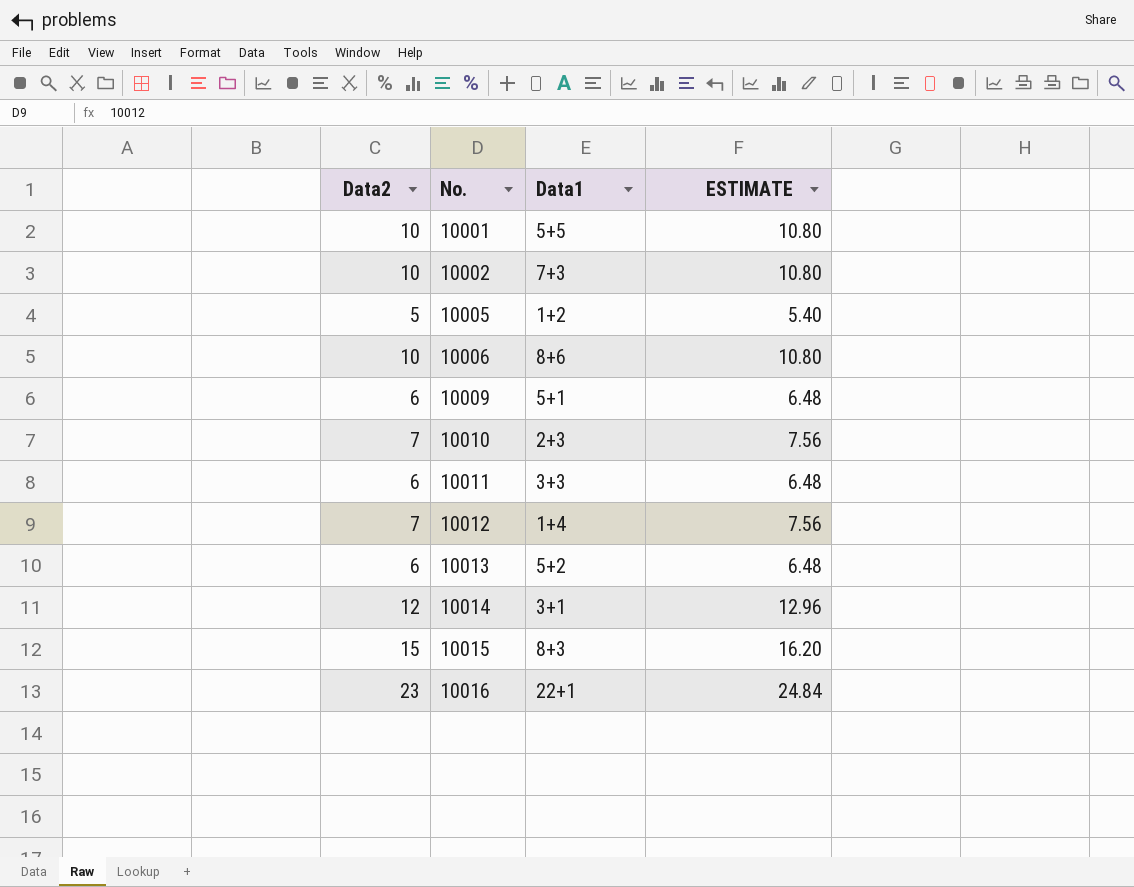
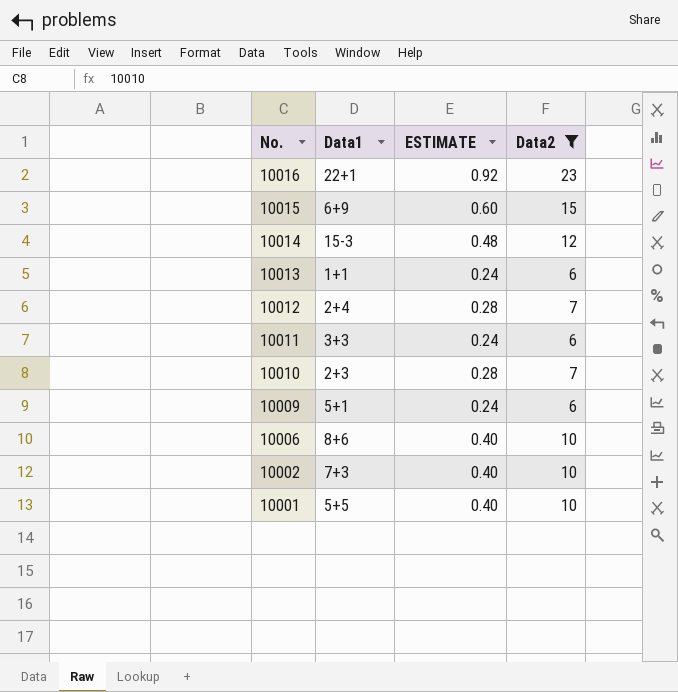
filter: none -> Data2 != 5
row order: No. ascending -> No. descending
column ESTIMATE | formula: [Data2] * 1.08 -> [Data2] * 0.04
column Data2 | position: 1 -> 4
10015 | Data1: 8+3 -> 6+9
10014 | Data1: 3+1 -> 15-3
10013 | Data1: 5+2 -> 1+1
10012 | Data1: 1+4 -> 2+4

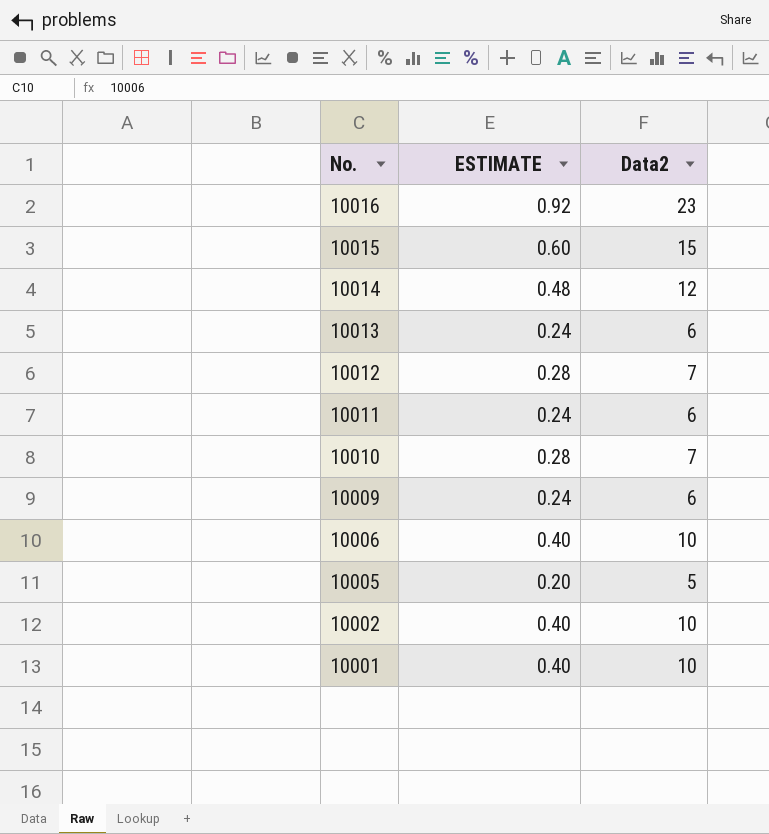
filter: Data2 != 5 -> none
column Data1 | position: 2 -> none

